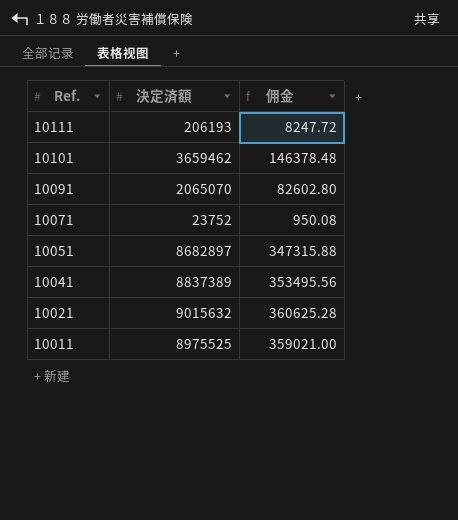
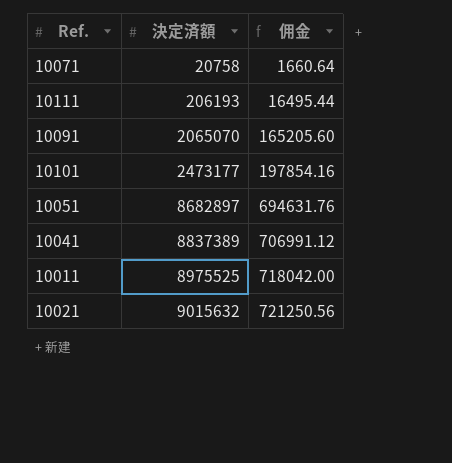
row order: Ref. descending -> 決定済額 ascending
column 佣金 | formula: [決定済額] * 0.04 -> [決定済額] * 0.08
10071 | 決定済額: 23752 -> 20758
10101 | 決定済額: 3659462 -> 2473177

